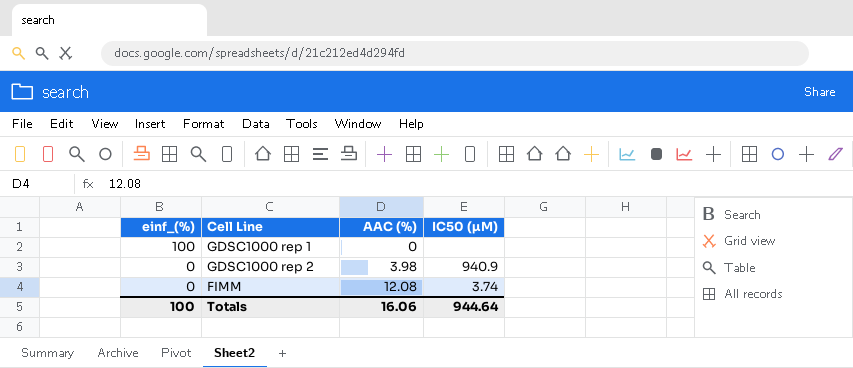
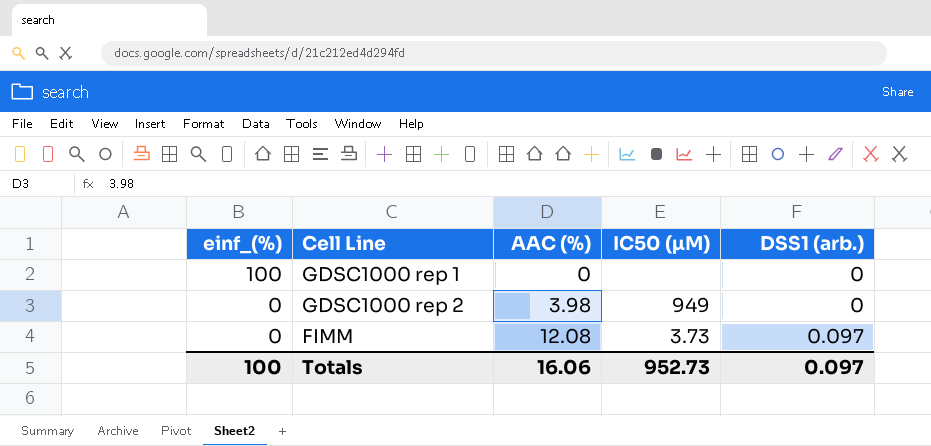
column DSS1 (arb.) | position: none -> 5
GDSC1000 rep 2 | IC50 (µM): 940.9 -> 949
FIMM | IC50 (µM): 3.74 -> 3.73
Totals | IC50 (µM): 944.64 -> 952.73

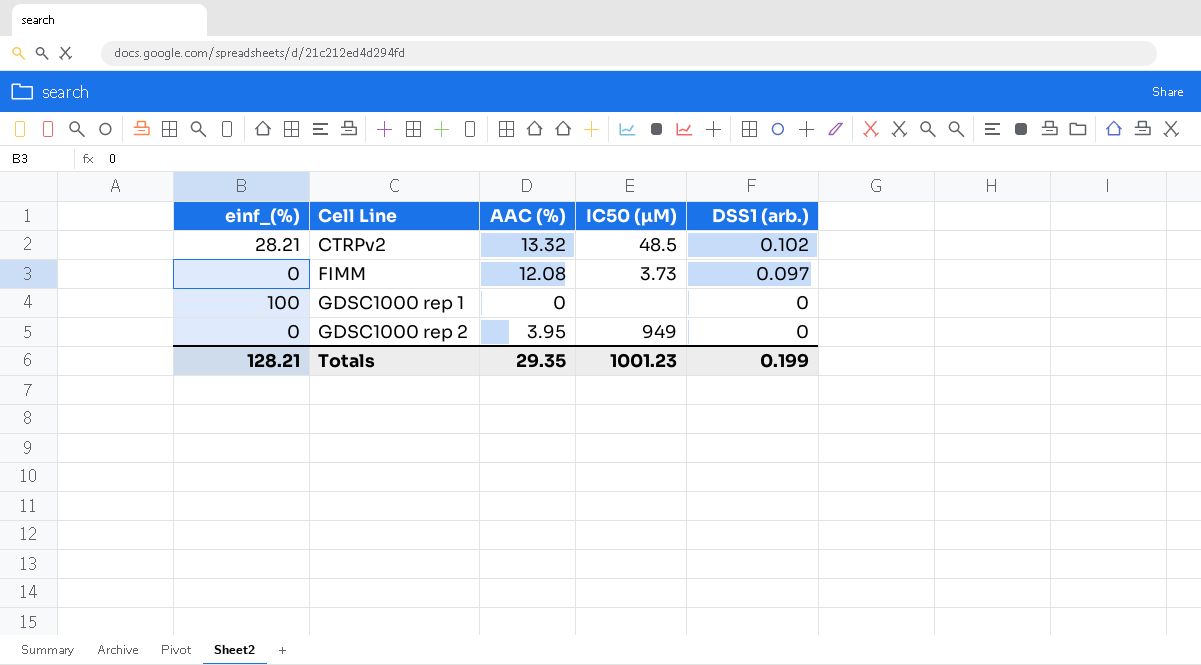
row order: einf_(%) descending -> Cell Line ascending
row CTRPv2: none -> 28.21 | 13.32 | 48.5 | 0.102
GDSC1000 rep 2 | AAC (%): 3.98 -> 3.95
Totals | einf_(%): 100 -> 128.21
Totals | AAC (%): 16.06 -> 29.35
Totals | IC50 (µM): 952.73 -> 1001.23
Totals | DSS1 (arb.): 0.097 -> 0.199

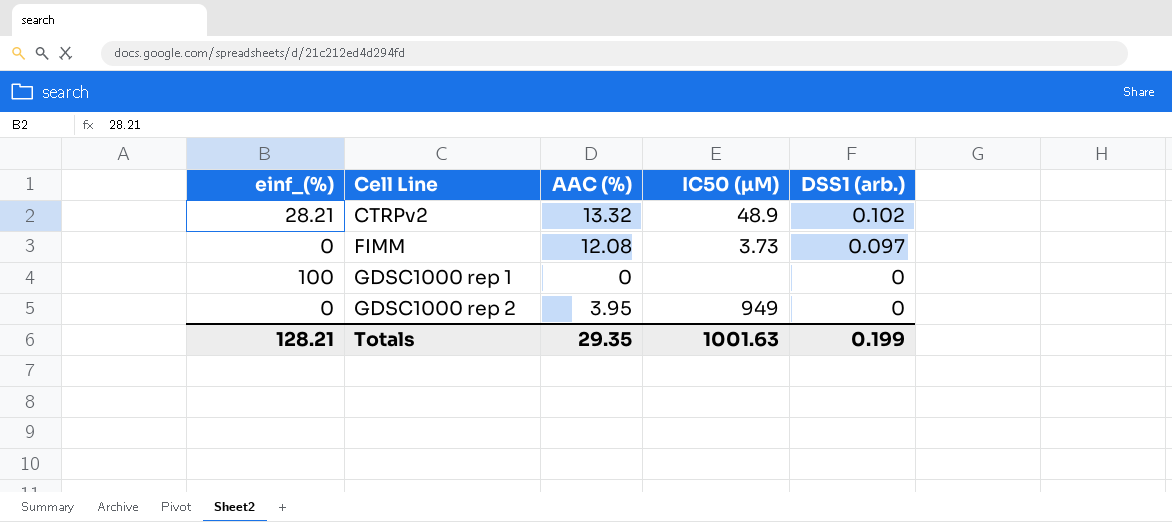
CTRPv2 | IC50 (µM): 48.5 -> 48.9
Totals | IC50 (µM): 1001.23 -> 1001.63

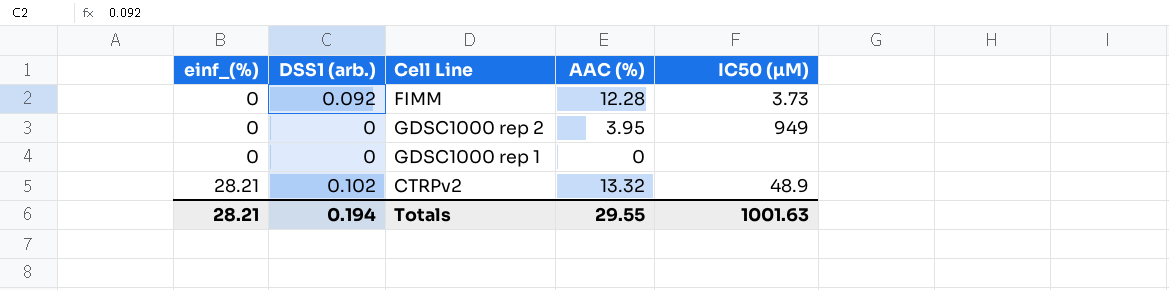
row order: Cell Line ascending -> einf_(%) ascending
column DSS1 (arb.) | position: 5 -> 2
FIMM | DSS1 (arb.): 0.097 -> 0.092
FIMM | AAC (%): 12.08 -> 12.28
GDSC1000 rep 1 | einf_(%): 100 -> 0
Totals | einf_(%): 128.21 -> 28.21
Totals | DSS1 (arb.): 0.199 -> 0.194
Totals | AAC (%): 29.35 -> 29.55

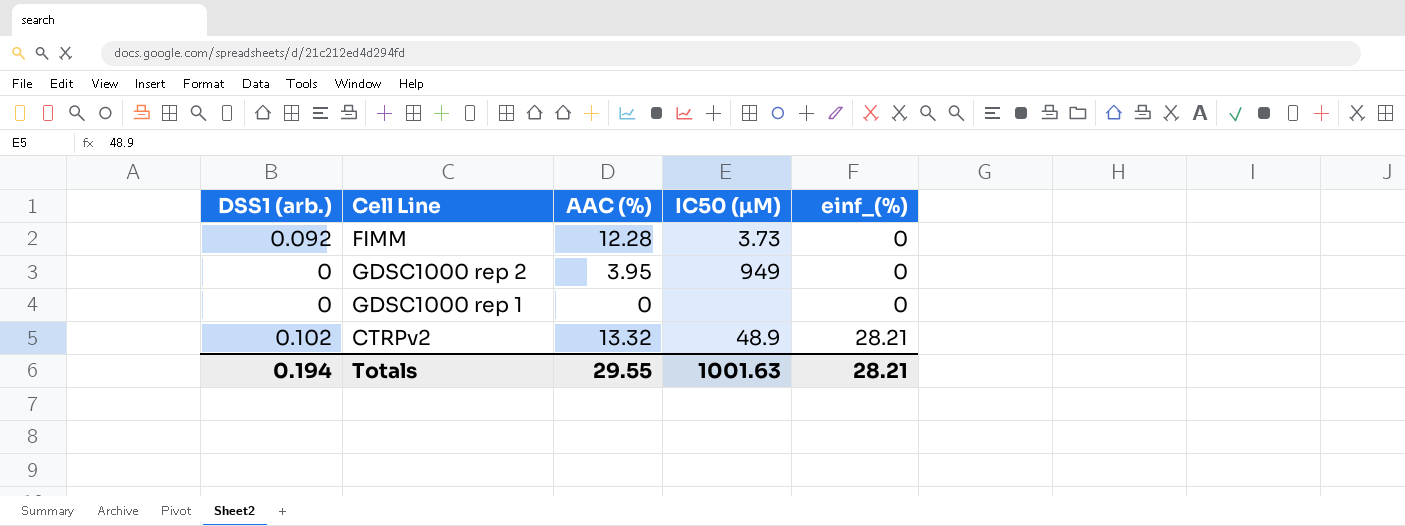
column einf_(%) | position: 1 -> 5

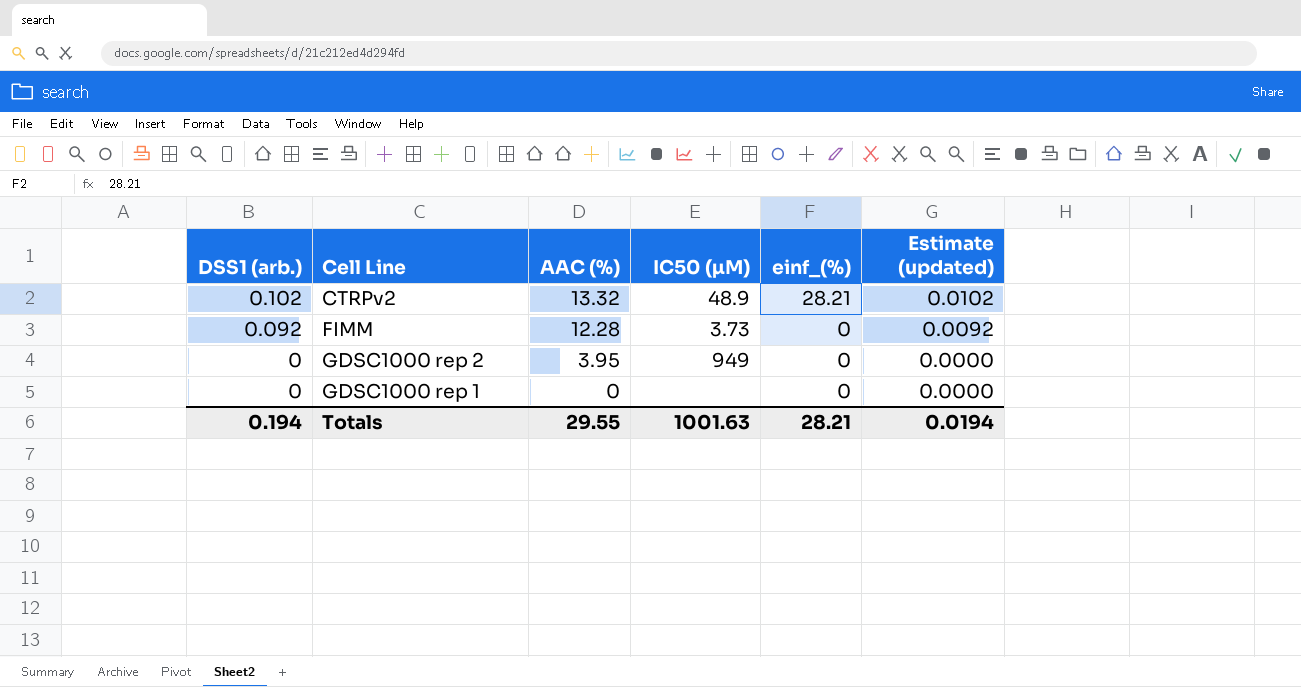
row order: einf_(%) ascending -> DSS1 (arb.) descending
column Estimate (updated) | formula: none -> [DSS1 (arb.)] * 0.1

